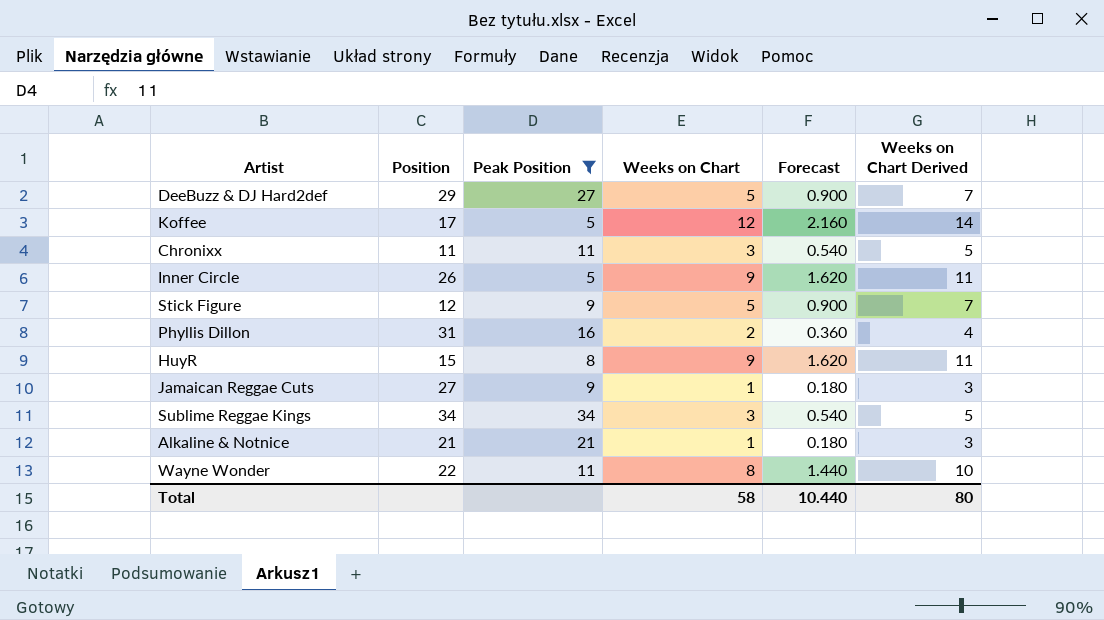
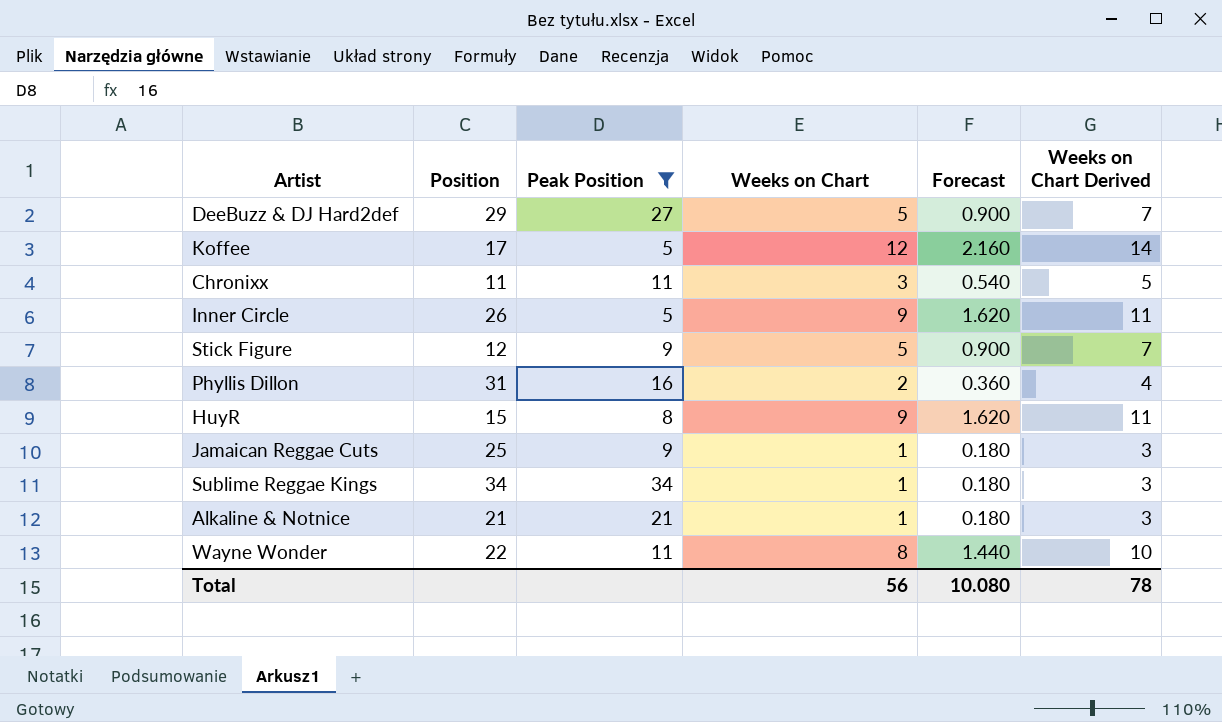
Jamaican Reggae Cuts | Position: 27 -> 25
Sublime Reggae Kings | Weeks on Chart: 3 -> 1
Sublime Reggae Kings | Forecast: 0.540 -> 0.180
Sublime Reggae Kings | Weeks on Chart Derived: 5 -> 3
Total | Weeks on Chart: 58 -> 56
Total | Forecast: 10.440 -> 10.080
Total | Weeks on Chart Derived: 80 -> 78

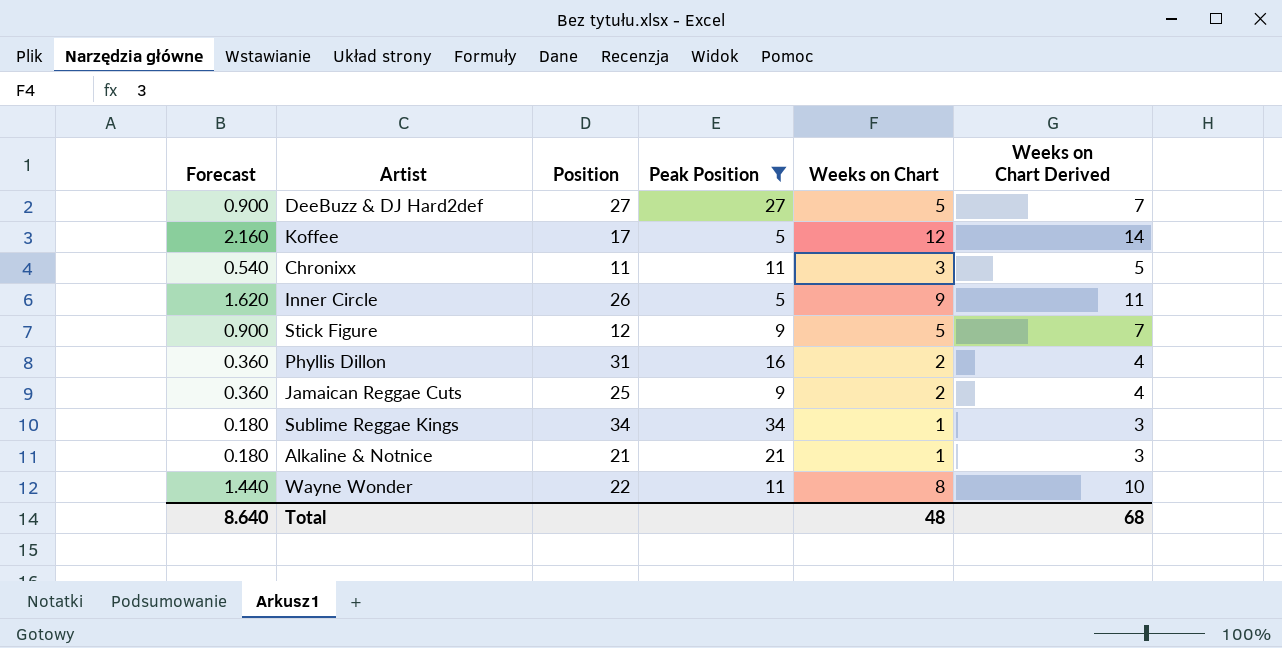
column Forecast | position: 5 -> 1
row HuyR: 15 | 8 | 9 | 1.620 | 11 -> none
DeeBuzz & DJ Hard2def | Position: 29 -> 27
Jamaican Reggae Cuts | Forecast: 0.180 -> 0.360
Jamaican Reggae Cuts | Weeks on Chart: 1 -> 2
Jamaican Reggae Cuts | Weeks on Chart Derived: 3 -> 4
Total | Forecast: 10.080 -> 8.640
Total | Weeks on Chart: 56 -> 48
Total | Weeks on Chart Derived: 78 -> 68

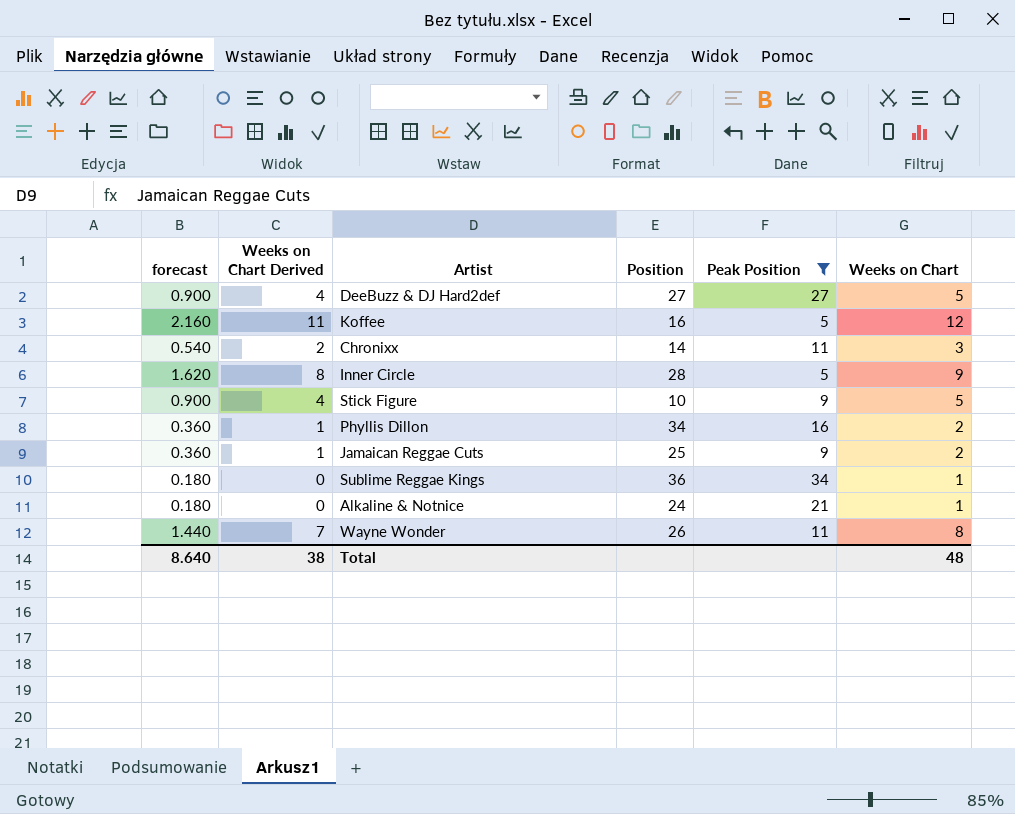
column name: Forecast -> forecast
column Weeks on Chart Derived | formula: [Weeks on Chart] + 2 -> [Weeks on Chart] - 1
column Weeks on Chart Derived | position: 6 -> 2
Koffee | Position: 17 -> 16
Chronixx | Position: 11 -> 14
Inner Circle | Position: 26 -> 28
Stick Figure | Position: 12 -> 10
Phyllis Dillon | Position: 31 -> 34
Sublime Reggae Kings | Position: 34 -> 36
Alkaline & Notnice | Position: 21 -> 24
Wayne Wonder | Position: 22 -> 26
Total | Weeks on Chart Derived: 68 -> 38

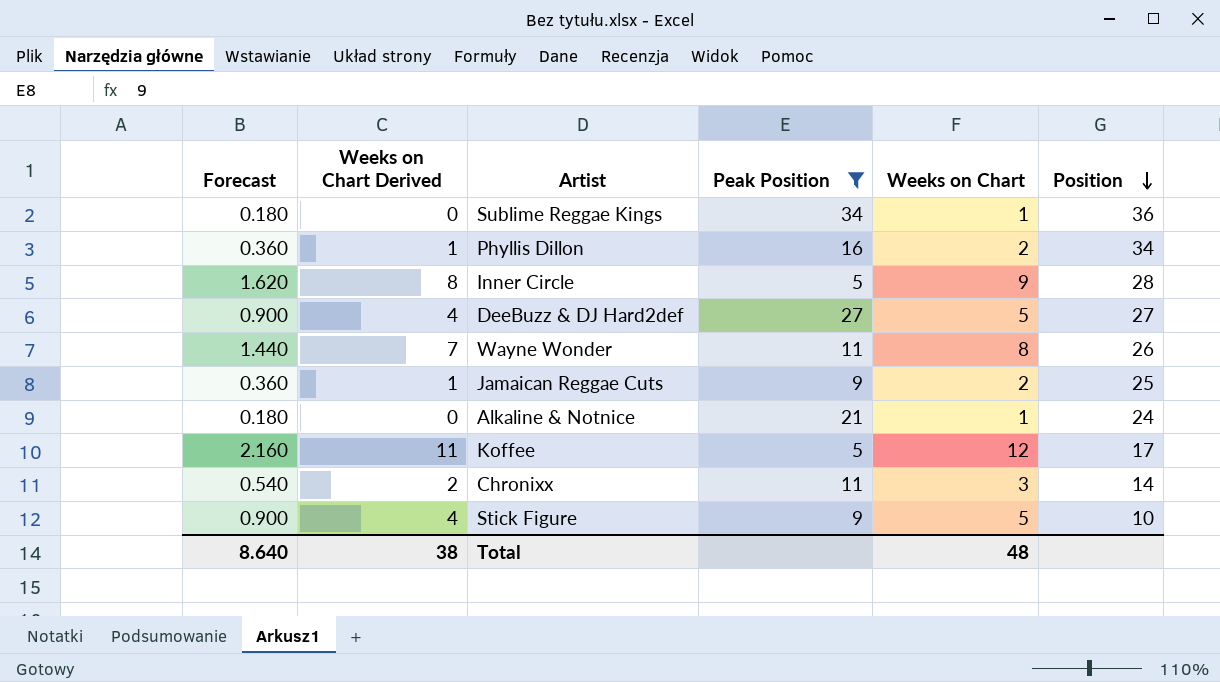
row order: none -> Position descending
column name: forecast -> Forecast
column Position | position: 4 -> 6
Koffee | Position: 16 -> 17

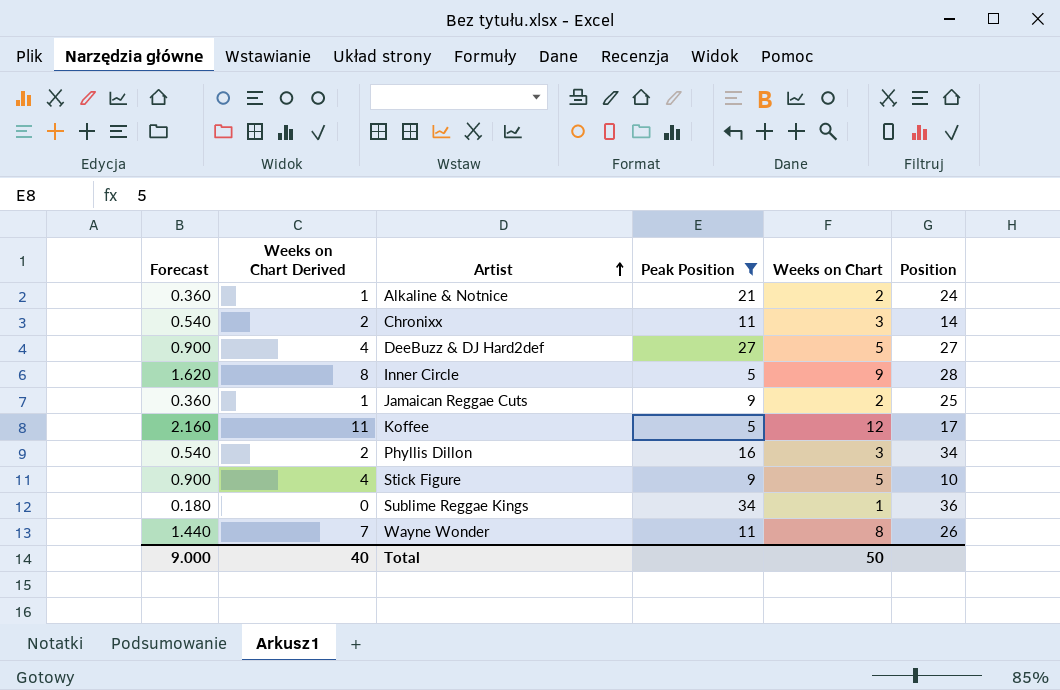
row order: Position descending -> Artist ascending
Alkaline & Notnice | Forecast: 0.180 -> 0.360
Alkaline & Notnice | Weeks on Chart Derived: 0 -> 1
Alkaline & Notnice | Weeks on Chart: 1 -> 2
Phyllis Dillon | Forecast: 0.360 -> 0.540
Phyllis Dillon | Weeks on Chart Derived: 1 -> 2
Phyllis Dillon | Weeks on Chart: 2 -> 3
Total | Forecast: 8.640 -> 9.000
Total | Weeks on Chart Derived: 38 -> 40
Total | Weeks on Chart: 48 -> 50

